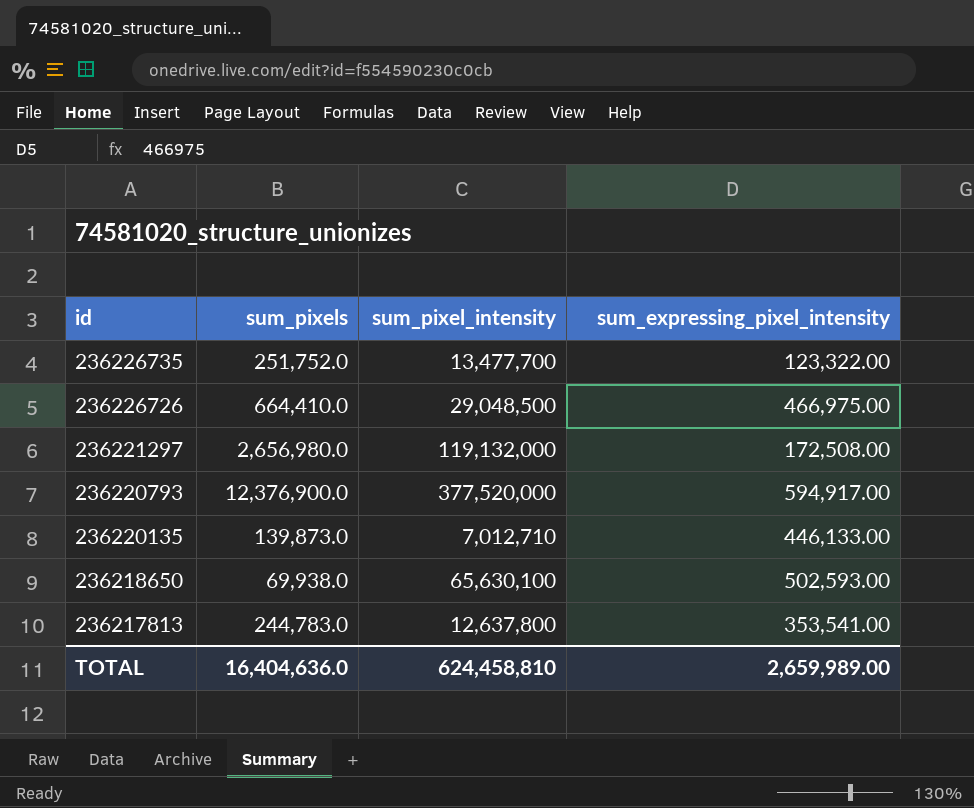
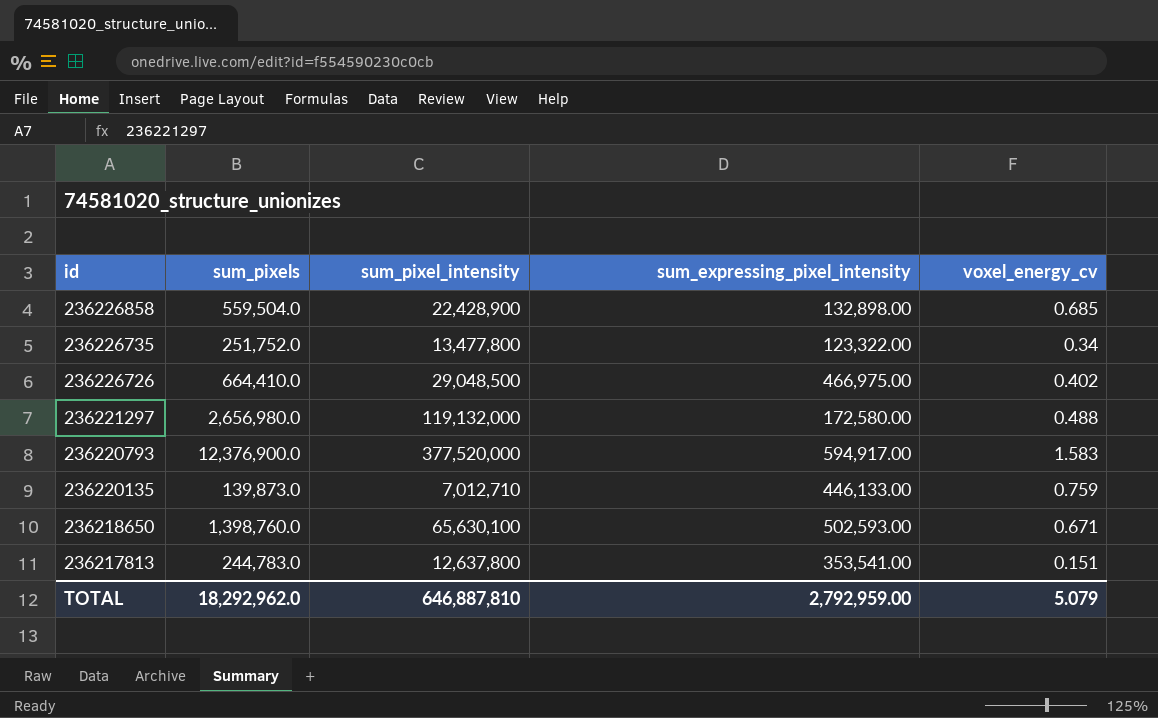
column voxel_energy_cv | position: none -> 5
row 236226858: none -> 559,504.0 | 22,428,900 | 132,898.00 | 0.685
236226735 | sum_pixel_intensity: 13,477,700 -> 13,477,800
236221297 | sum_expressing_pixel_intensity: 172,508.00 -> 172,580.00
236218650 | sum_pixels: 69,938.0 -> 1,398,760.0
TOTAL | sum_pixels: 16,404,636.0 -> 18,292,962.0
TOTAL | sum_pixel_intensity: 624,458,810 -> 646,887,810
TOTAL | sum_expressing_pixel_intensity: 2,659,989.00 -> 2,792,959.00

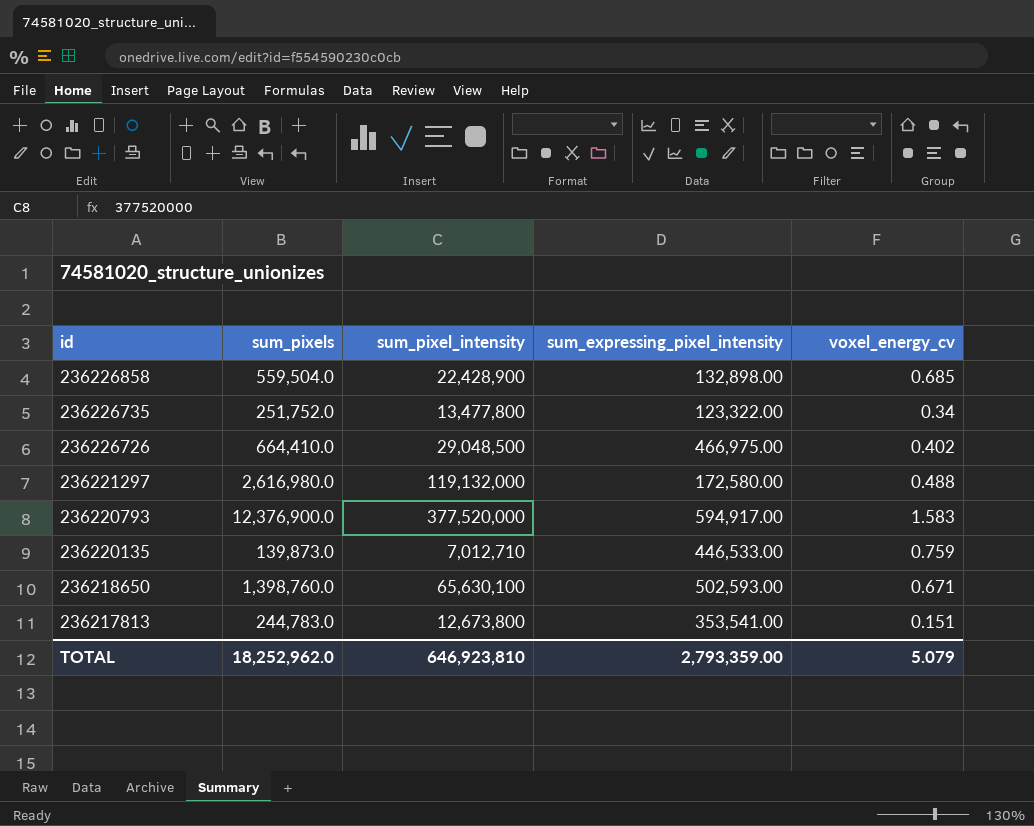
236221297 | sum_pixels: 2,656,980.0 -> 2,616,980.0
236220135 | sum_expressing_pixel_intensity: 446,133.00 -> 446,533.00
236217813 | sum_pixel_intensity: 12,637,800 -> 12,673,800
TOTAL | sum_pixels: 18,292,962.0 -> 18,252,962.0
TOTAL | sum_pixel_intensity: 646,887,810 -> 646,923,810
TOTAL | sum_expressing_pixel_intensity: 2,792,959.00 -> 2,793,359.00

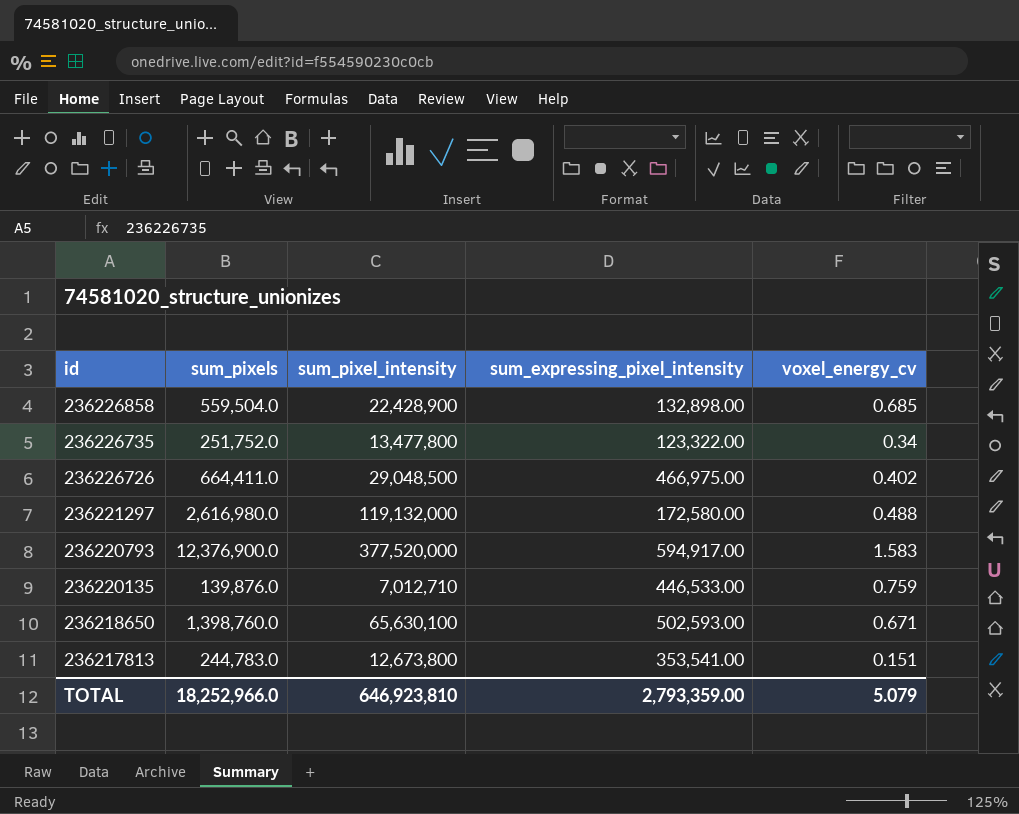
236226726 | sum_pixels: 664,410.0 -> 664,411.0
236220135 | sum_pixels: 139,873.0 -> 139,876.0
TOTAL | sum_pixels: 18,252,962.0 -> 18,252,966.0

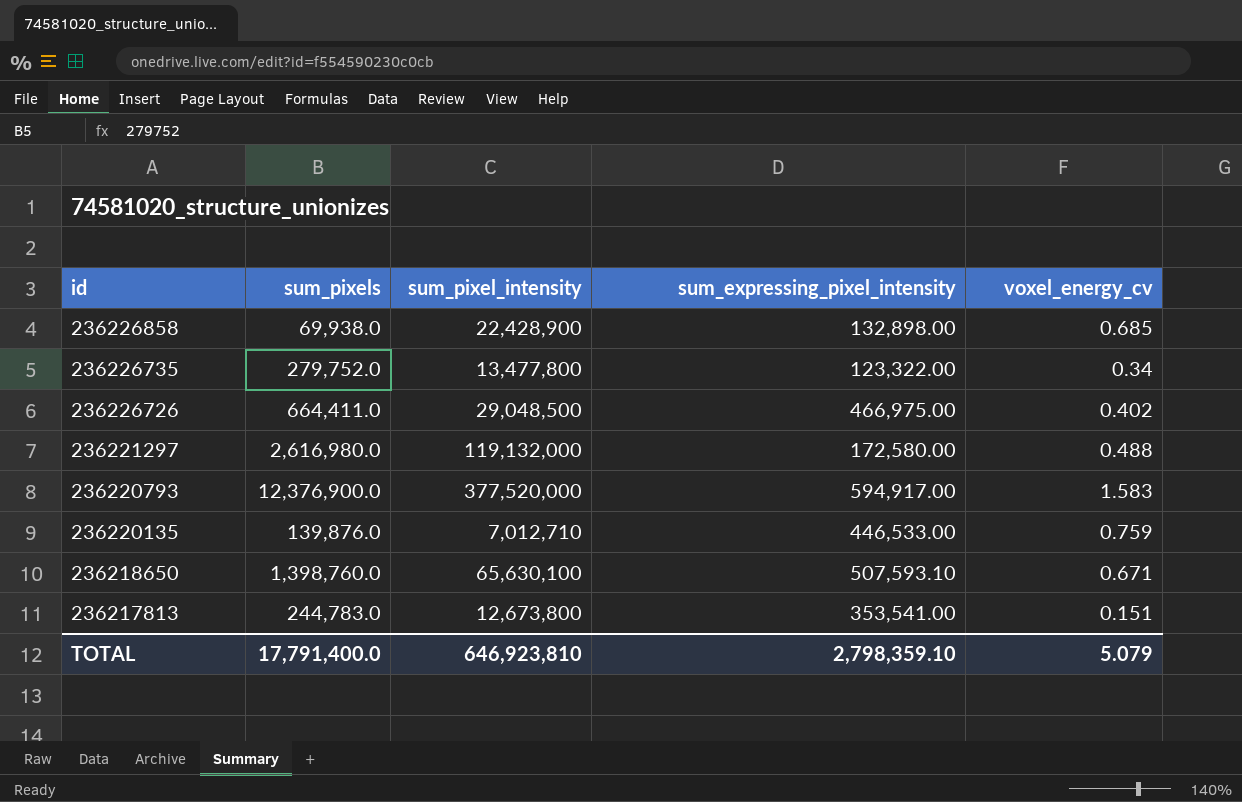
236226858 | sum_pixels: 559,504.0 -> 69,938.0
236226735 | sum_pixels: 251,752.0 -> 279,752.0
236218650 | sum_expressing_pixel_intensity: 502,593.00 -> 507,593.10
TOTAL | sum_pixels: 18,252,966.0 -> 17,791,400.0
TOTAL | sum_expressing_pixel_intensity: 2,793,359.00 -> 2,798,359.10

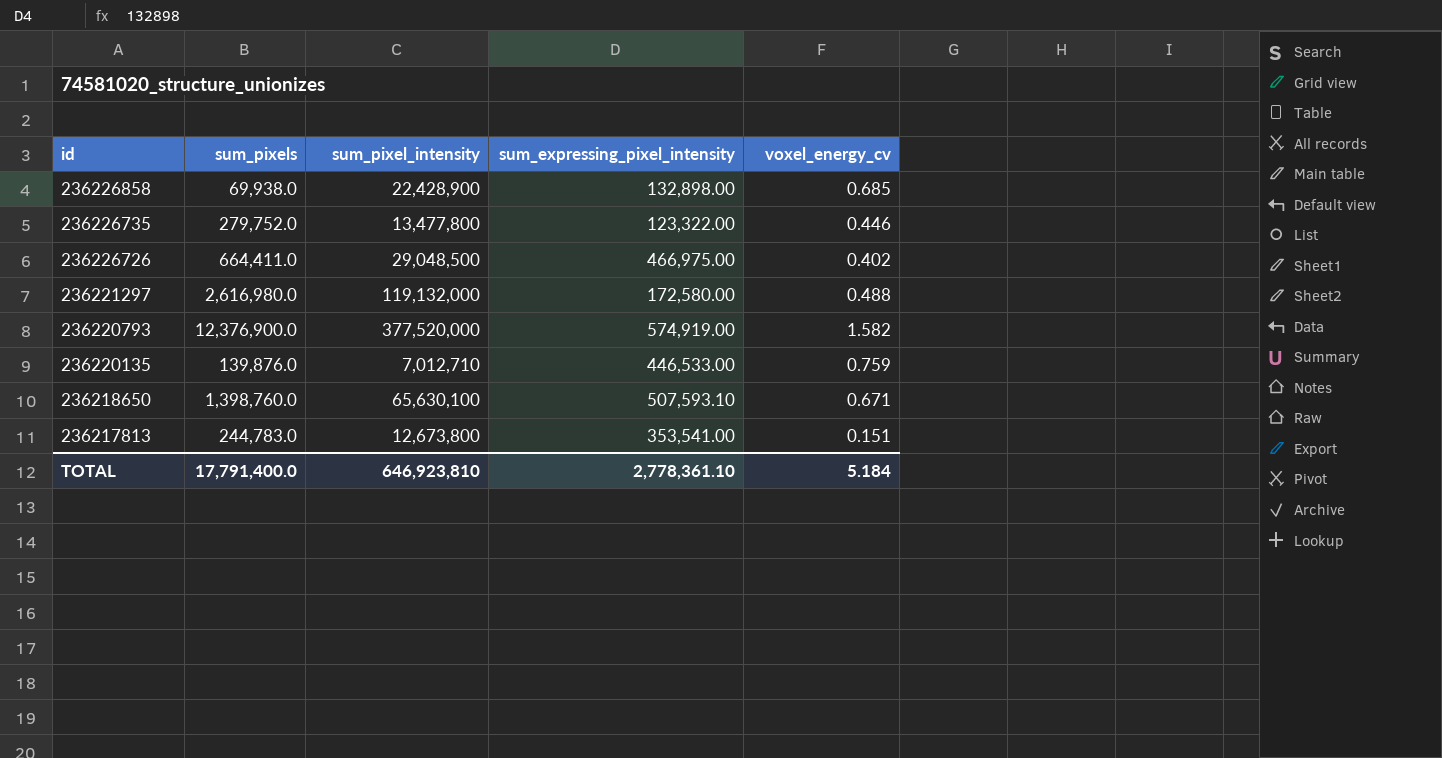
236226735 | voxel_energy_cv: 0.34 -> 0.446
236220793 | sum_expressing_pixel_intensity: 594,917.00 -> 574,919.00
236220793 | voxel_energy_cv: 1.583 -> 1.582
TOTAL | sum_expressing_pixel_intensity: 2,798,359.10 -> 2,778,361.10
TOTAL | voxel_energy_cv: 5.079 -> 5.184

